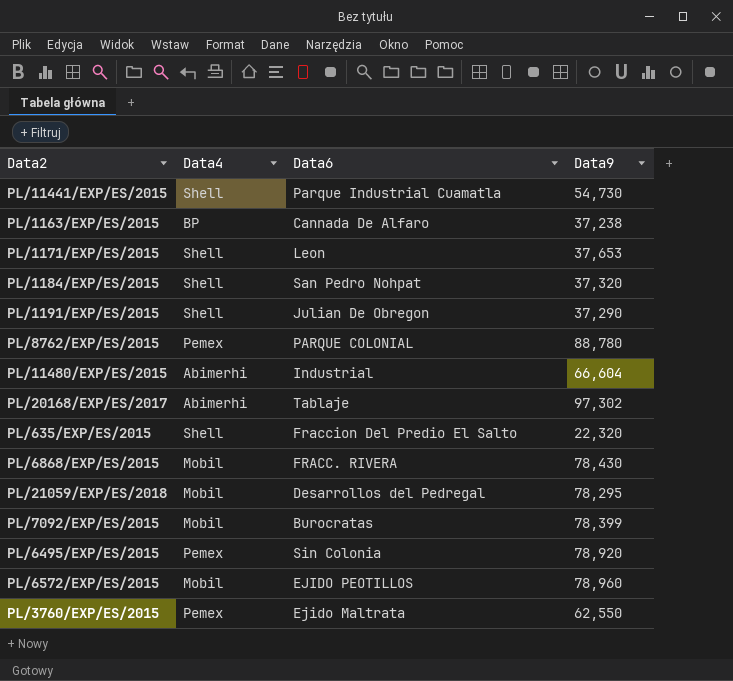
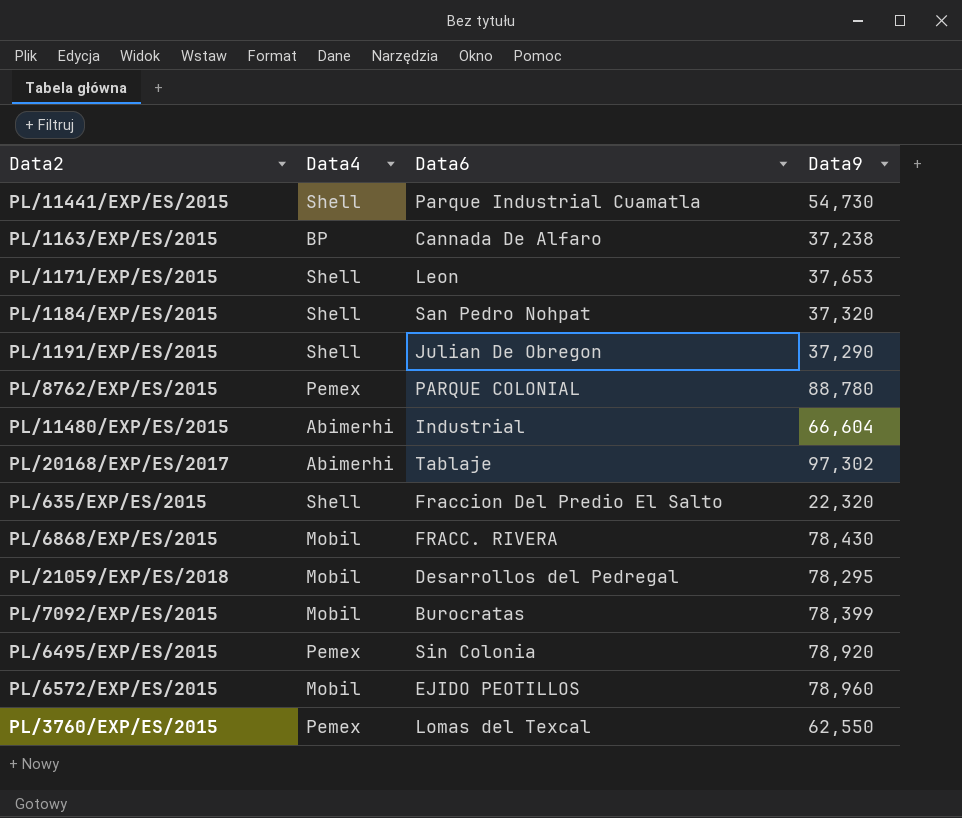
PL/3760/EXP/ES/2015 | Data6: Ejido Maltrata -> Lomas del Texcal

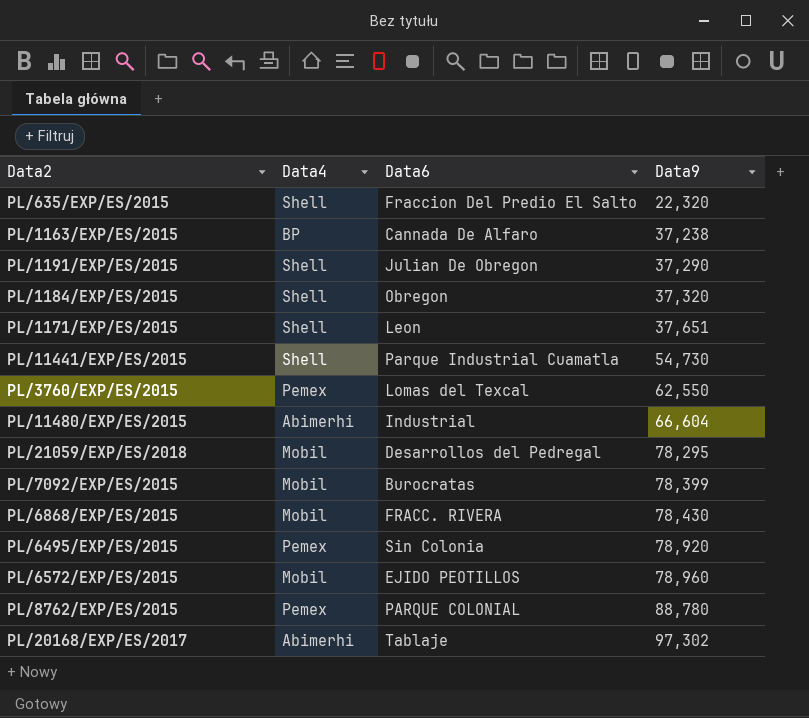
row order: none -> Data9 ascending
PL/1184/EXP/ES/2015 | Data6: San Pedro Nohpat -> Obregon
PL/1171/EXP/ES/2015 | Data9: 37,653 -> 37,651

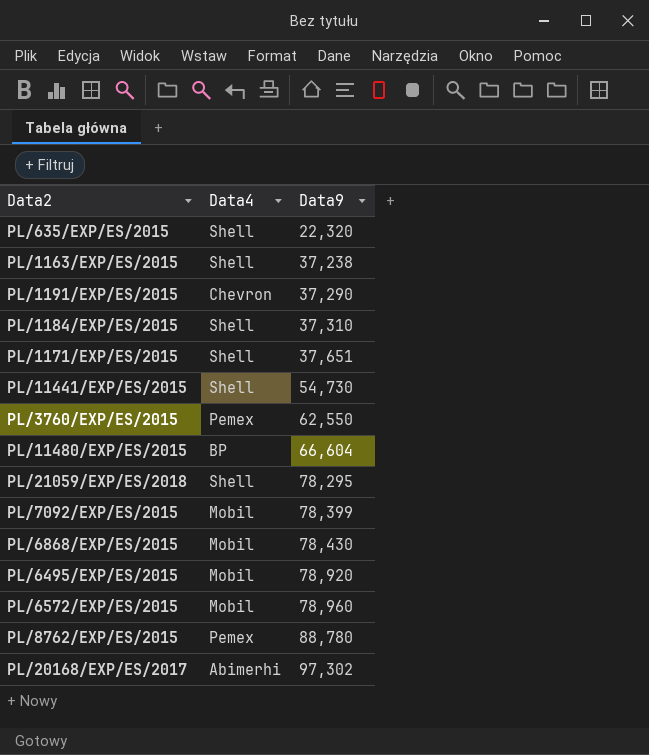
column Data6 | position: 3 -> none
PL/1163/EXP/ES/2015 | Data4: BP -> Shell
PL/1191/EXP/ES/2015 | Data4: Shell -> Chevron
PL/1184/EXP/ES/2015 | Data9: 37,320 -> 37,310
PL/11480/EXP/ES/2015 | Data4: Abimerhi -> BP
PL/21059/EXP/ES/2018 | Data4: Mobil -> Shell
PL/6495/EXP/ES/2015 | Data4: Pemex -> Mobil

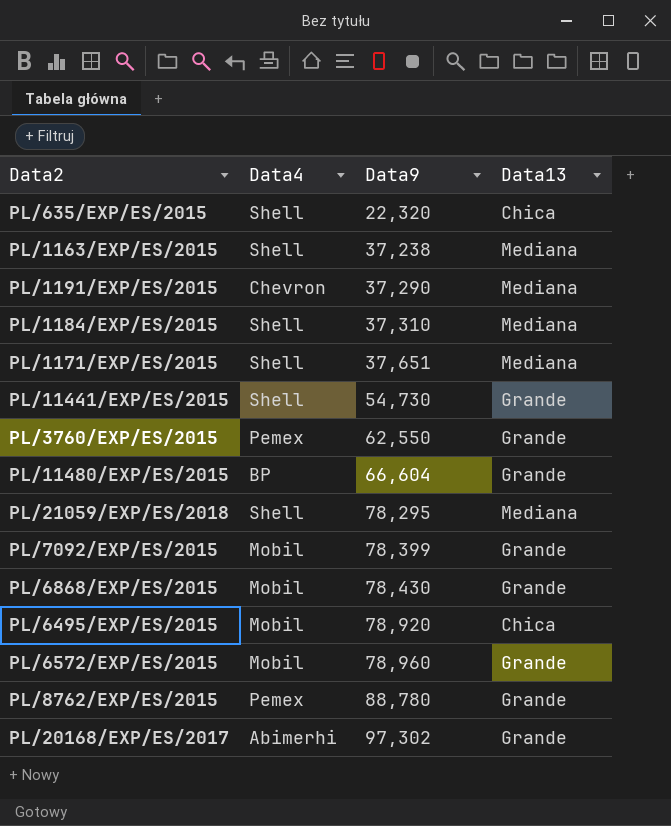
column Data13 | position: none -> 4

